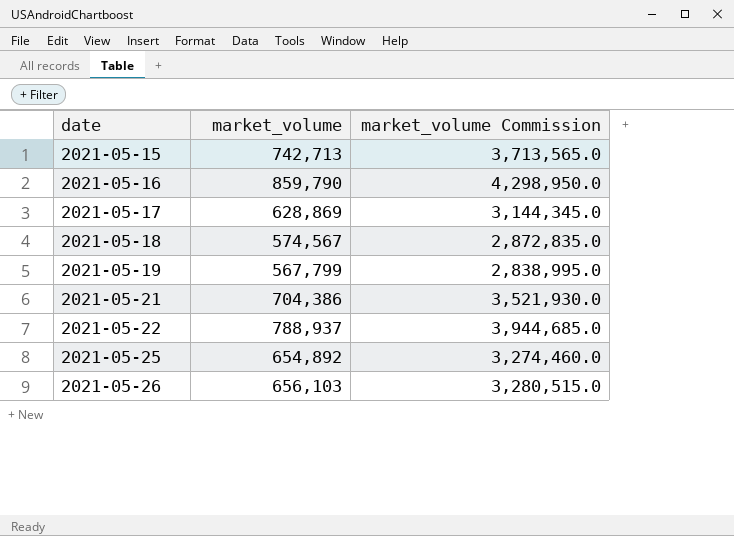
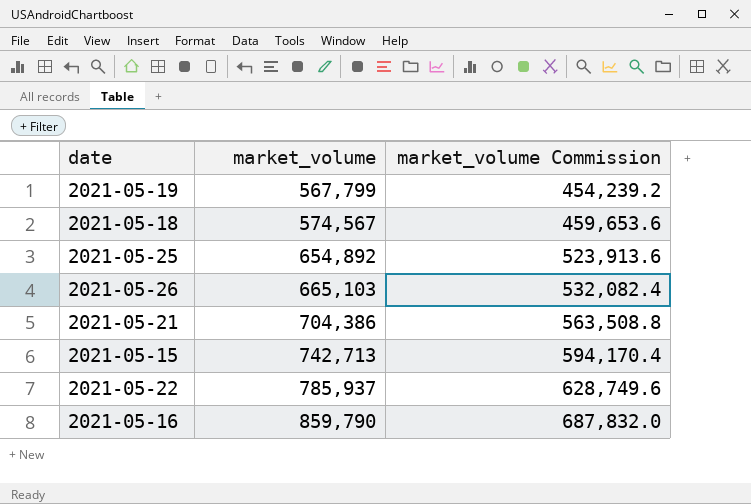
row order: date ascending -> market_volume ascending
column market_volume Commission | formula: [market_volume] * 5 -> [market_volume] * 0.8
row 2021-05-17: 628,869 | 3,144,345.0 -> none
2021-05-26 | market_volume: 656,103 -> 665,103
2021-05-22 | market_volume: 788,937 -> 785,937

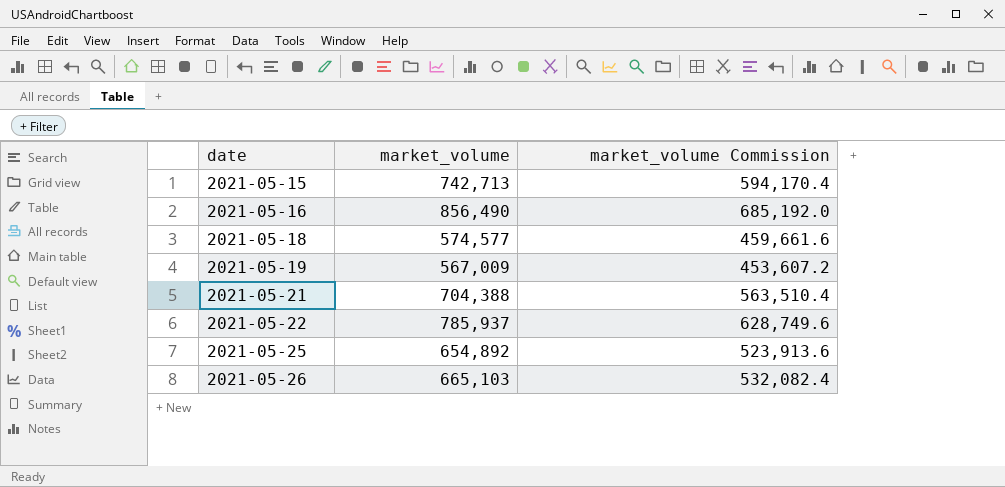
row order: market_volume ascending -> date ascending
2021-05-16 | market_volume: 859,790 -> 856,490
2021-05-16 | market_volume Commission: 687,832.0 -> 685,192.0
2021-05-18 | market_volume: 574,567 -> 574,577
2021-05-18 | market_volume Commission: 459,653.6 -> 459,661.6
2021-05-19 | market_volume: 567,799 -> 567,009
2021-05-19 | market_volume Commission: 454,239.2 -> 453,607.2
2021-05-21 | market_volume: 704,386 -> 704,388
2021-05-21 | market_volume Commission: 563,508.8 -> 563,510.4

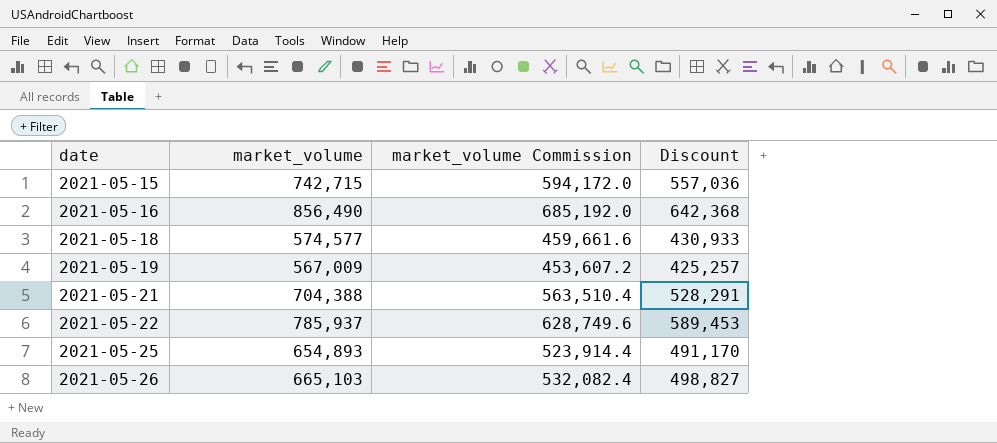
column Discount | formula: none -> [market_volume] * 0.75
2021-05-15 | market_volume: 742,713 -> 742,715
2021-05-15 | market_volume Commission: 594,170.4 -> 594,172.0
2021-05-25 | market_volume: 654,892 -> 654,893
2021-05-25 | market_volume Commission: 523,913.6 -> 523,914.4

